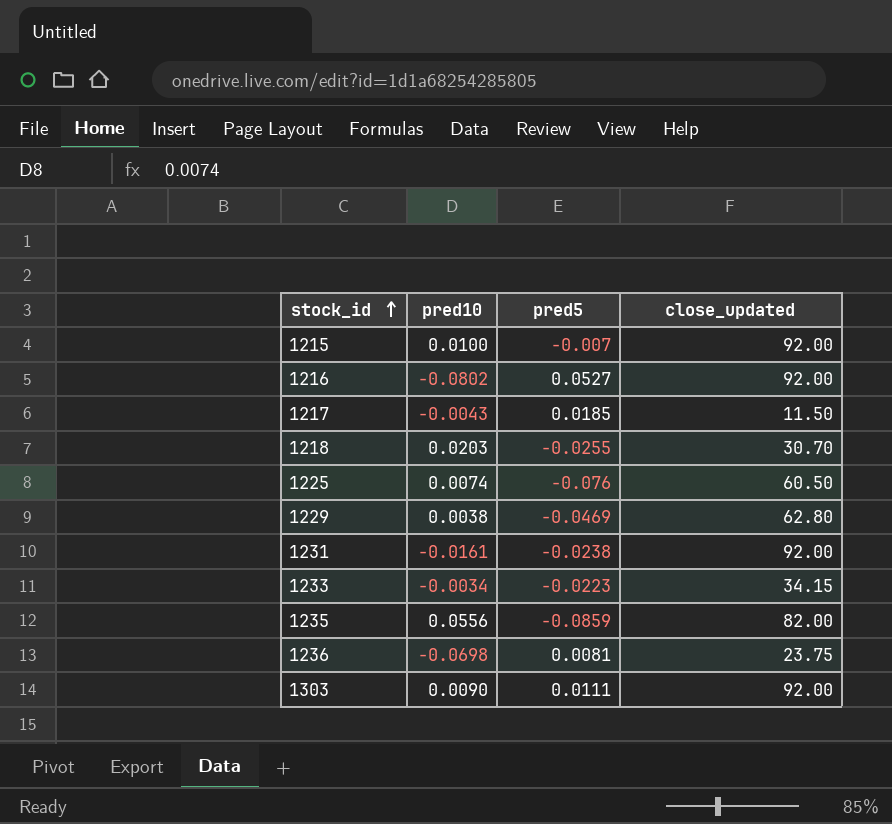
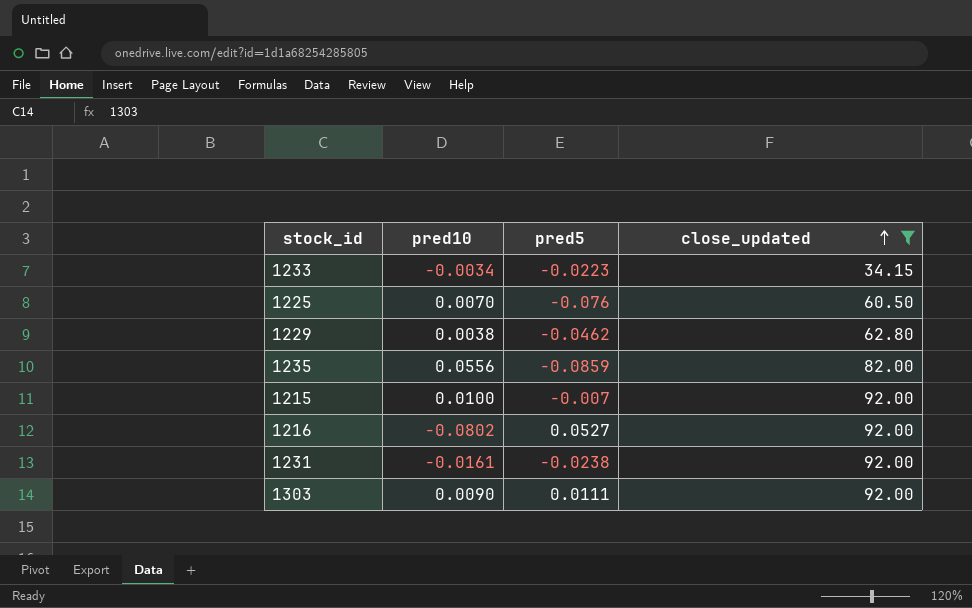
filter: none -> close_updated >= 34.15
row order: stock_id ascending -> close_updated ascending
1225 | pred10: 0.0074 -> 0.0070
1229 | pred5: -0.0469 -> -0.0462

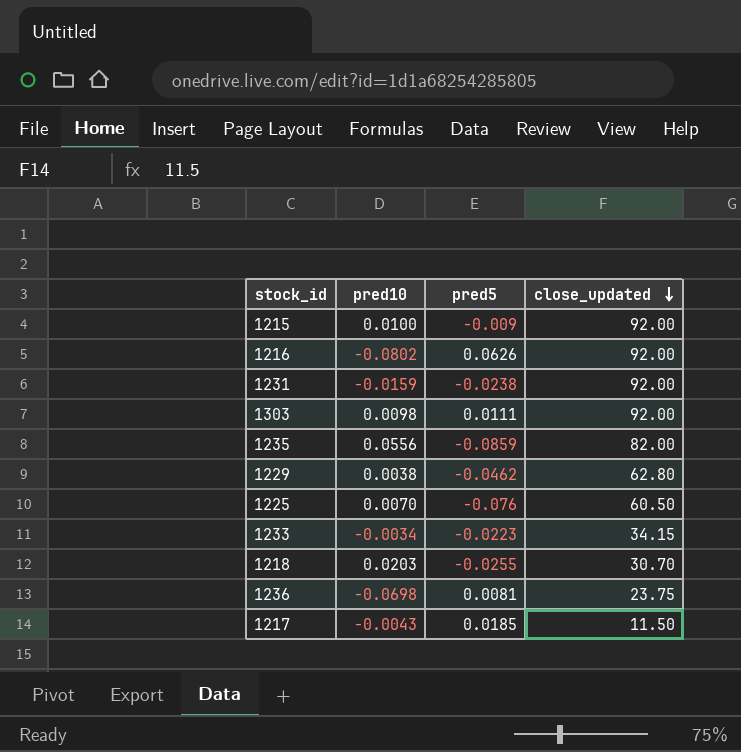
filter: close_updated >= 34.15 -> none
row order: close_updated ascending -> close_updated descending
1215 | pred5: -0.007 -> -0.009
1216 | pred5: 0.0527 -> 0.0626
1231 | pred10: -0.0161 -> -0.0159
1303 | pred10: 0.0090 -> 0.0098

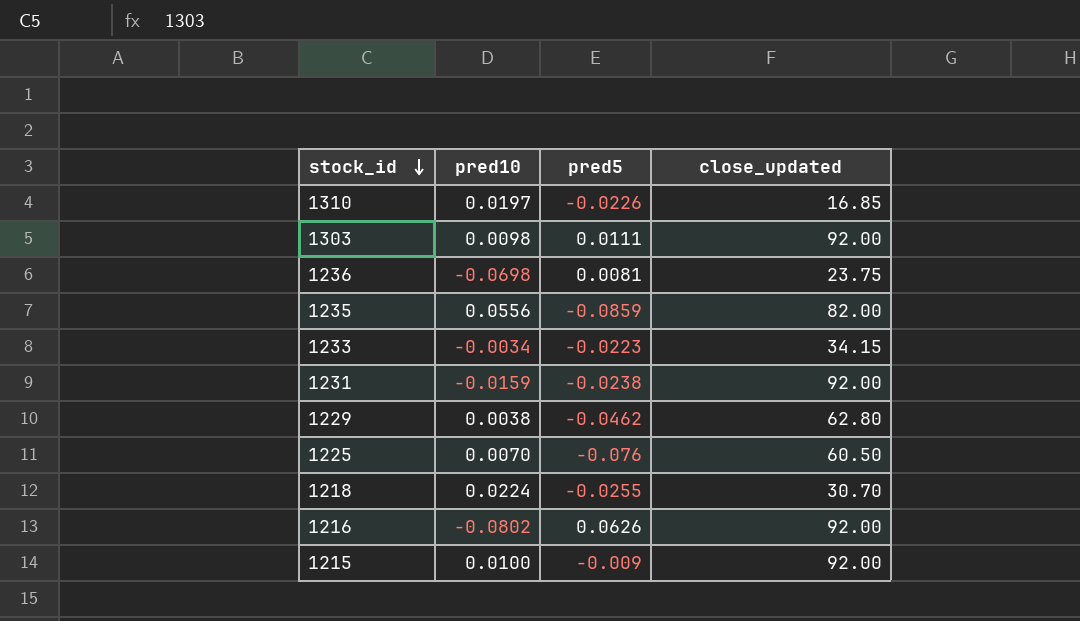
row order: close_updated descending -> stock_id descending
row 1217: -0.0043 | 0.0185 | 11.50 -> none
row 1310: none -> 0.0197 | -0.0226 | 16.85
1218 | pred10: 0.0203 -> 0.0224

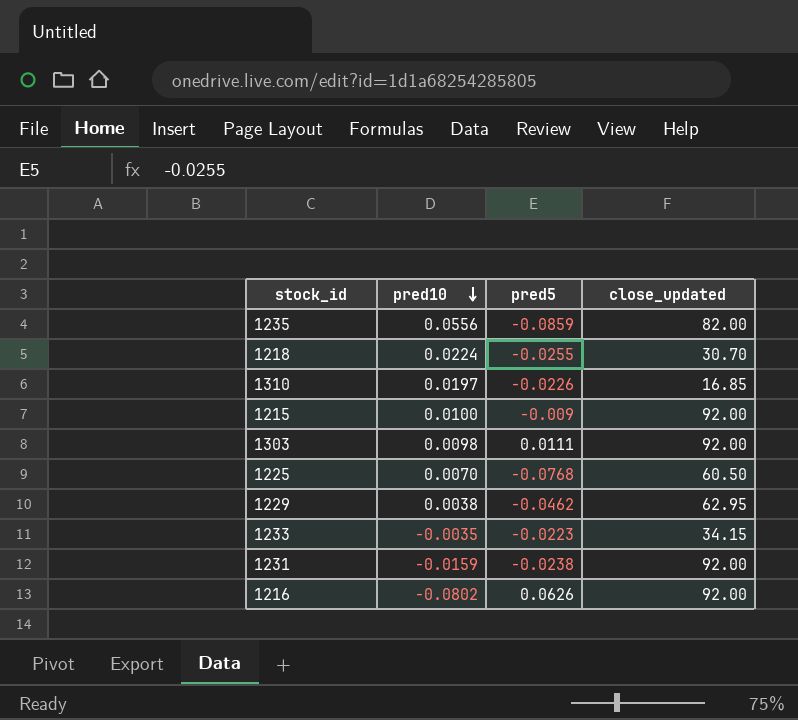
row order: stock_id descending -> pred10 descending
row 1236: -0.0698 | 0.0081 | 23.75 -> none
1225 | pred5: -0.076 -> -0.0768
1229 | close_updated: 62.80 -> 62.95
1233 | pred10: -0.0034 -> -0.0035

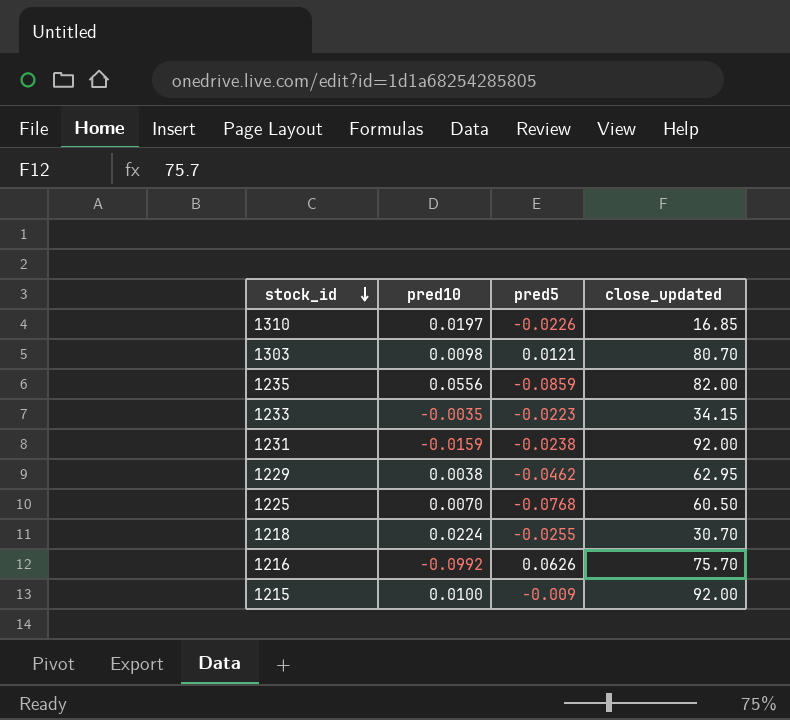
row order: pred10 descending -> stock_id descending
1303 | pred5: 0.0111 -> 0.0121
1303 | close_updated: 92.00 -> 80.70
1216 | pred10: -0.0802 -> -0.0992
1216 | close_updated: 92.00 -> 75.70

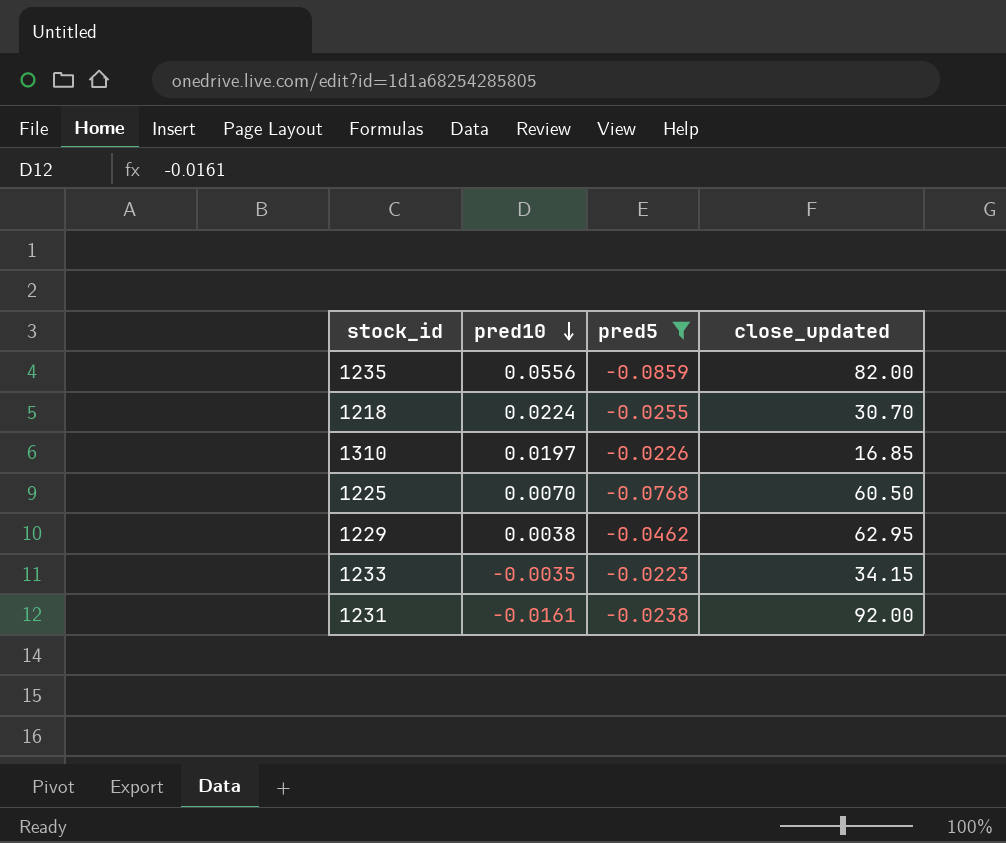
filter: none -> pred5 <= -0.0223
row order: stock_id descending -> pred10 descending
1231 | pred10: -0.0159 -> -0.0161

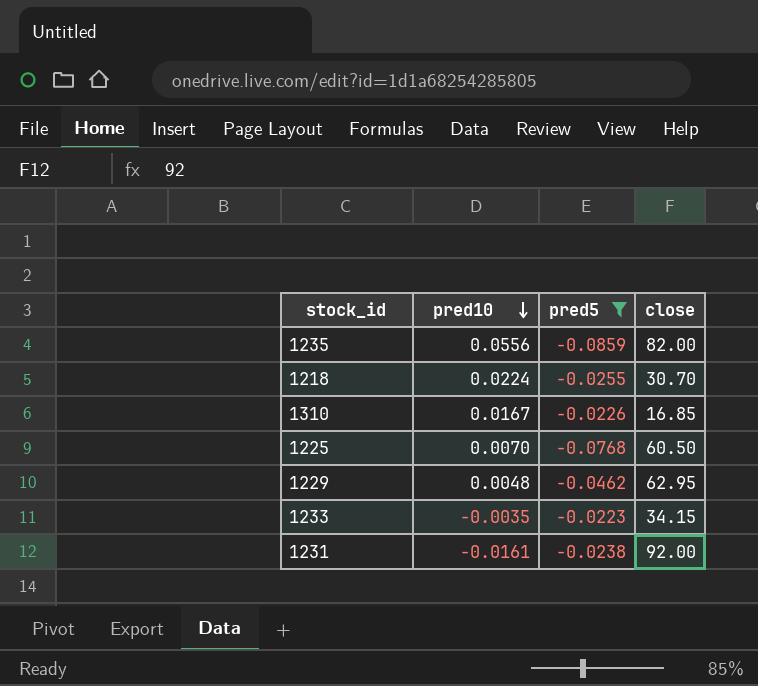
column name: close_updated -> close
1310 | pred10: 0.0197 -> 0.0167
1229 | pred10: 0.0038 -> 0.0048

